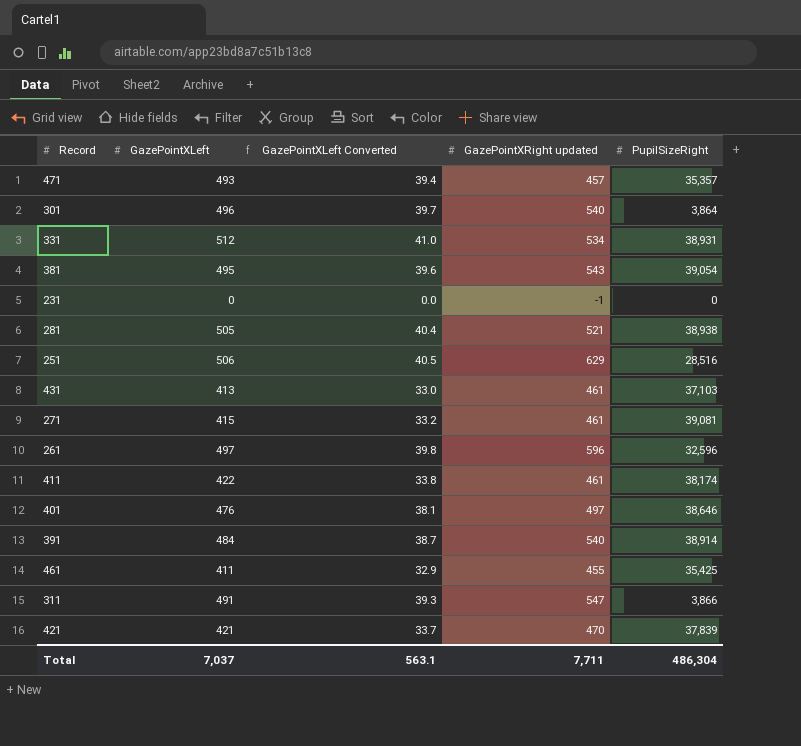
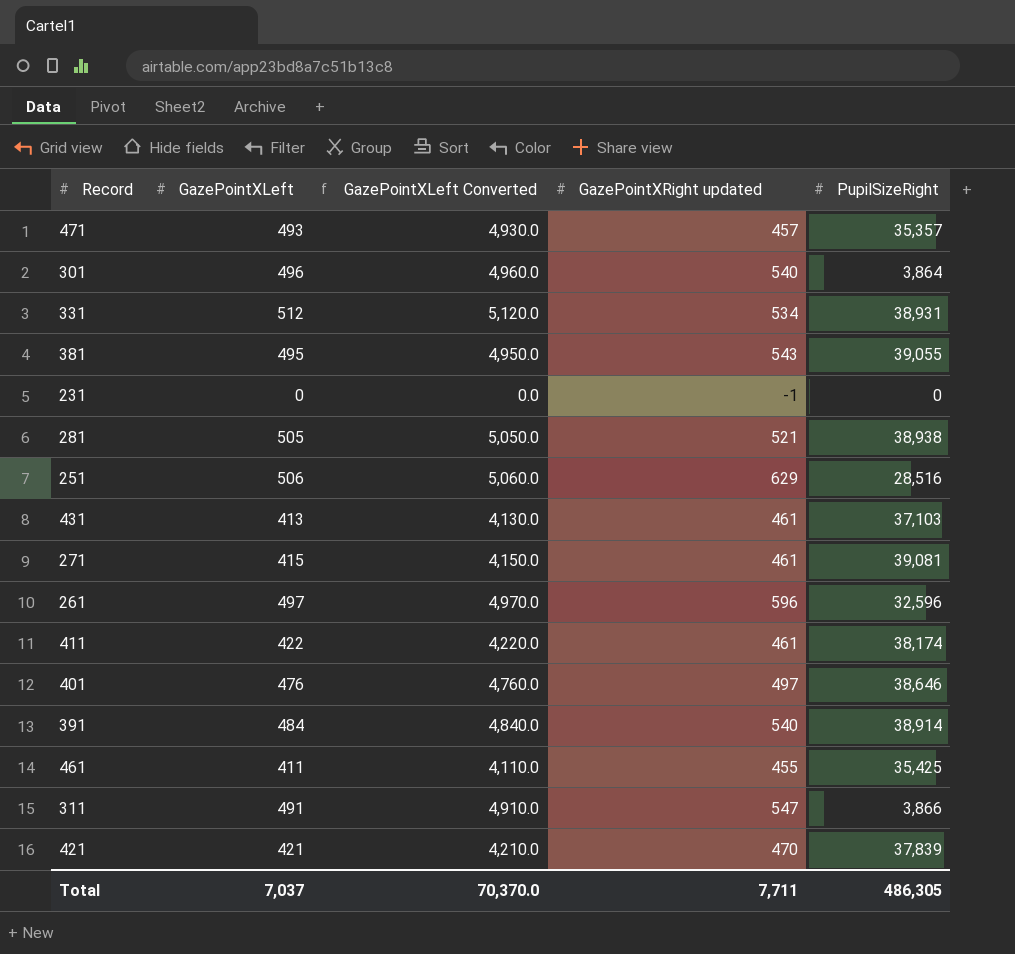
column GazePointXLeft Converted | formula: [GazePointXLeft] * 0.08 -> [GazePointXLeft] * 10
381 | PupilSizeRight: 39,054 -> 39,055
Total | GazePointXLeft Converted: 563.1 -> 70,370.0
Total | PupilSizeRight: 486,304 -> 486,305

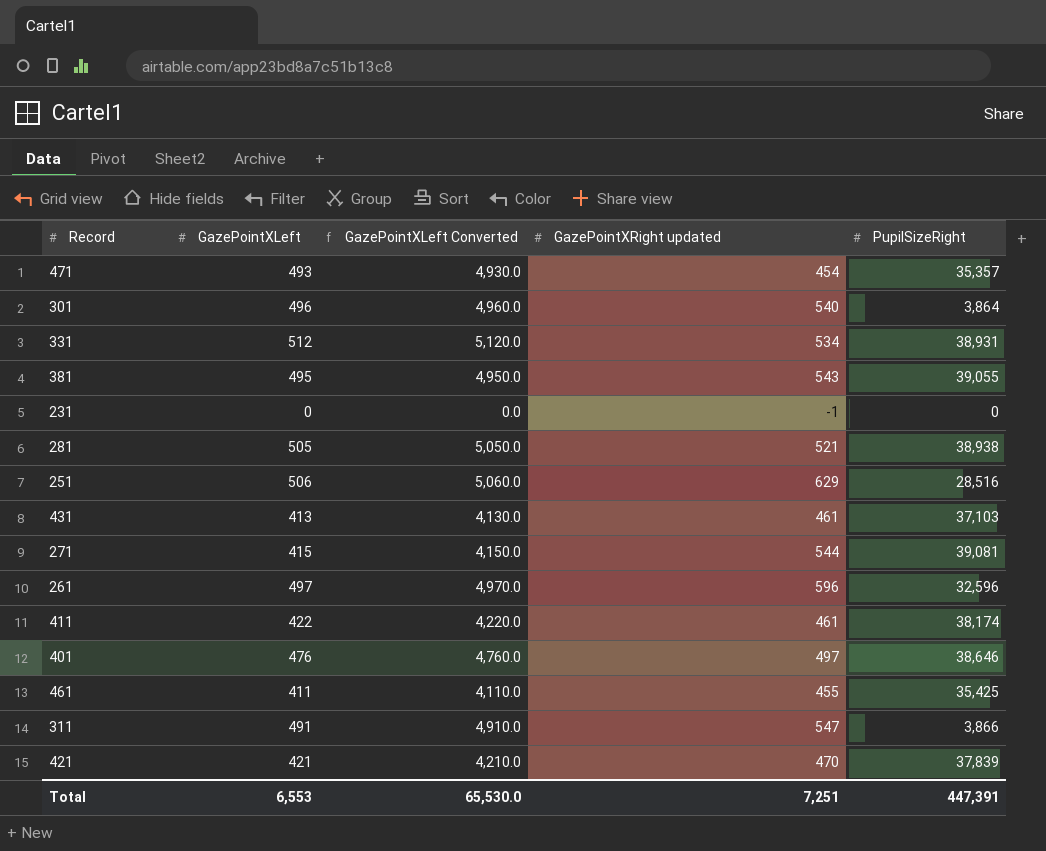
row 391: 484 | 4,840.0 | 540 | 38,914 -> none
471 | GazePointXRight updated: 457 -> 454
271 | GazePointXRight updated: 461 -> 544
Total | GazePointXLeft: 7,037 -> 6,553
Total | GazePointXLeft Converted: 70,370.0 -> 65,530.0
Total | GazePointXRight updated: 7,711 -> 7,251
Total | PupilSizeRight: 486,305 -> 447,391

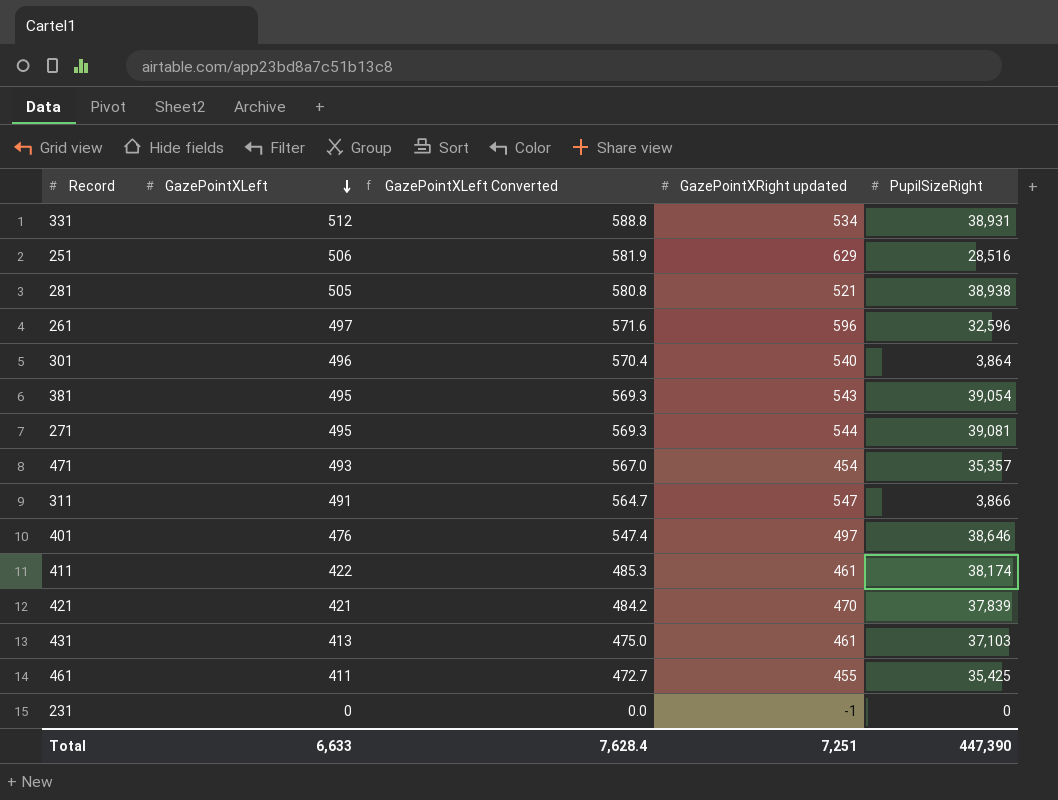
row order: none -> GazePointXLeft descending
column GazePointXLeft Converted | formula: [GazePointXLeft] * 10 -> [GazePointXLeft] * 1.15
381 | PupilSizeRight: 39,055 -> 39,054
271 | GazePointXLeft: 415 -> 495
Total | GazePointXLeft: 6,553 -> 6,633
Total | GazePointXLeft Converted: 65,530.0 -> 7,628.4
Total | PupilSizeRight: 447,391 -> 447,390

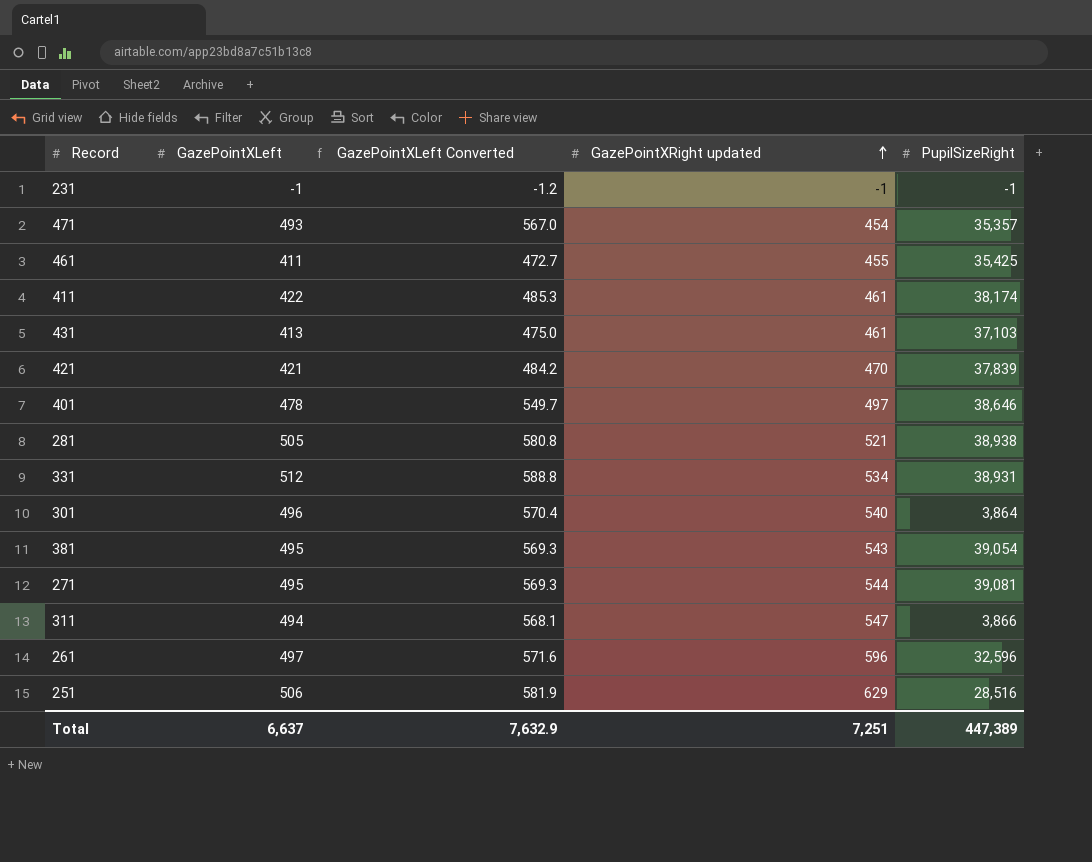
row order: GazePointXLeft descending -> GazePointXRight updated ascending
231 | GazePointXLeft: 0 -> -1
231 | GazePointXLeft Converted: 0.0 -> -1.2
231 | PupilSizeRight: 0 -> -1
401 | GazePointXLeft: 476 -> 478
401 | GazePointXLeft Converted: 547.4 -> 549.7
311 | GazePointXLeft: 491 -> 494
311 | GazePointXLeft Converted: 564.7 -> 568.1
Total | GazePointXLeft: 6,633 -> 6,637
Total | GazePointXLeft Converted: 7,628.4 -> 7,632.9
Total | PupilSizeRight: 447,390 -> 447,389

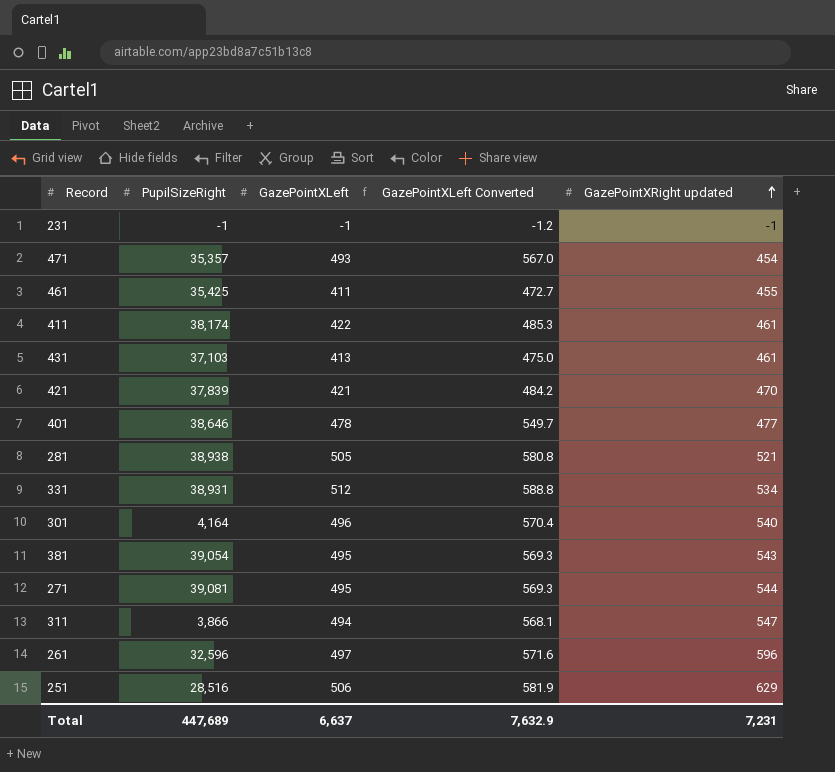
column PupilSizeRight | position: 5 -> 2
401 | GazePointXRight updated: 497 -> 477
301 | PupilSizeRight: 3,864 -> 4,164
Total | PupilSizeRight: 447,389 -> 447,689
Total | GazePointXRight updated: 7,251 -> 7,231

